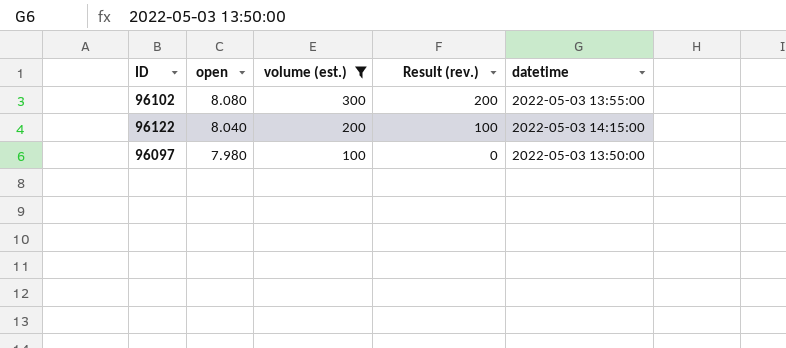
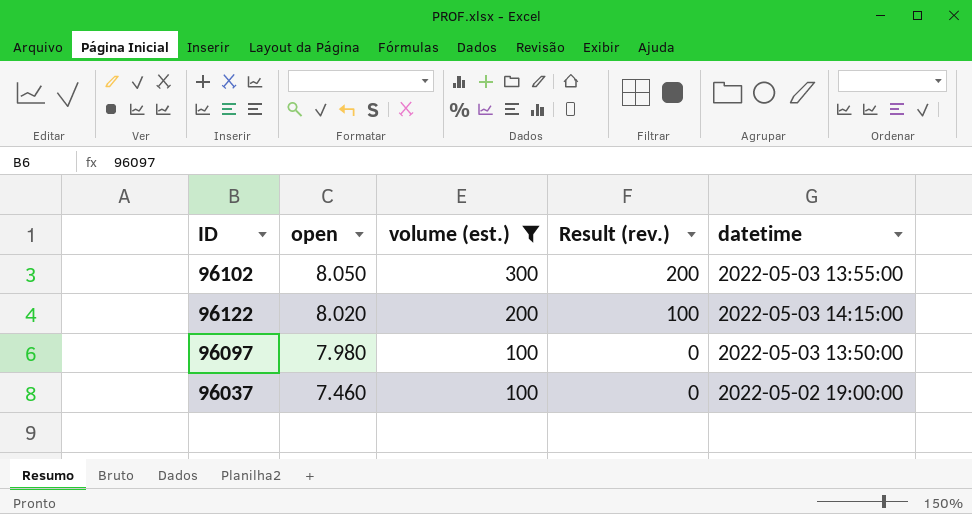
96102 | open: 8.080 -> 8.050
96122 | open: 8.040 -> 8.020
row 96037: none -> 7.460 | 100 | 0 | 2022-05-02 19:00:00

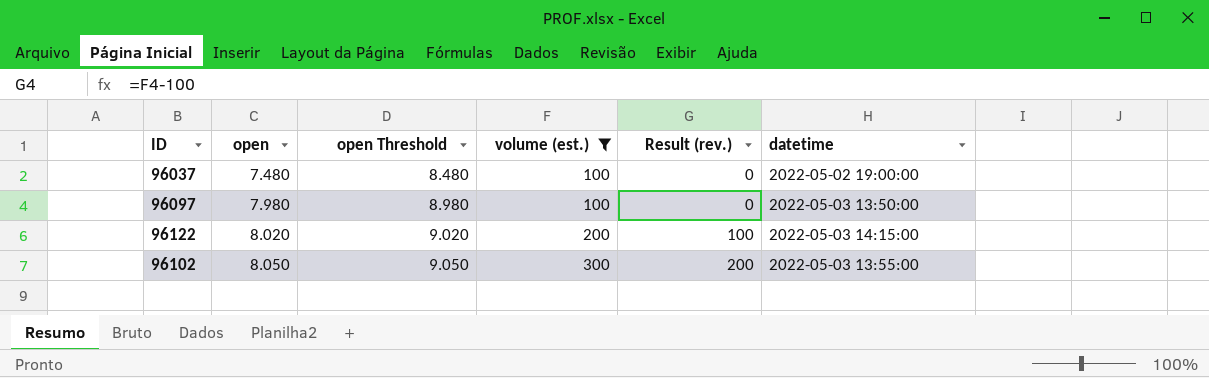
row order: open descending -> open ascending
column open Threshold | formula: none -> [open] + 1
96037 | open: 7.460 -> 7.480

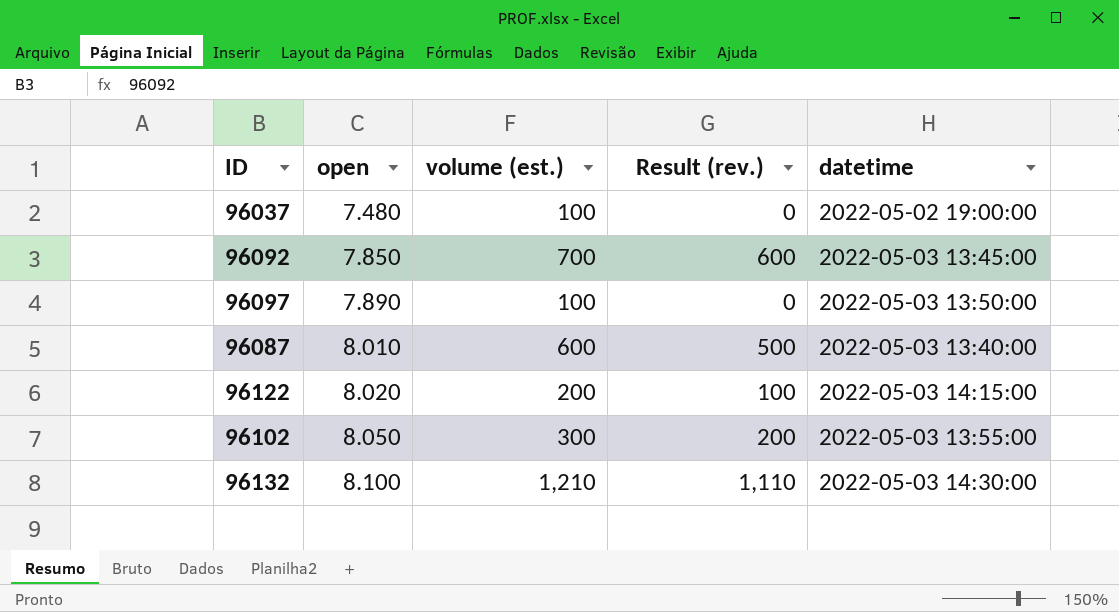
filter: volume (est.) <= 300 -> none
column open Threshold | formula: [open] + 1 -> none
96097 | open: 7.980 -> 7.890

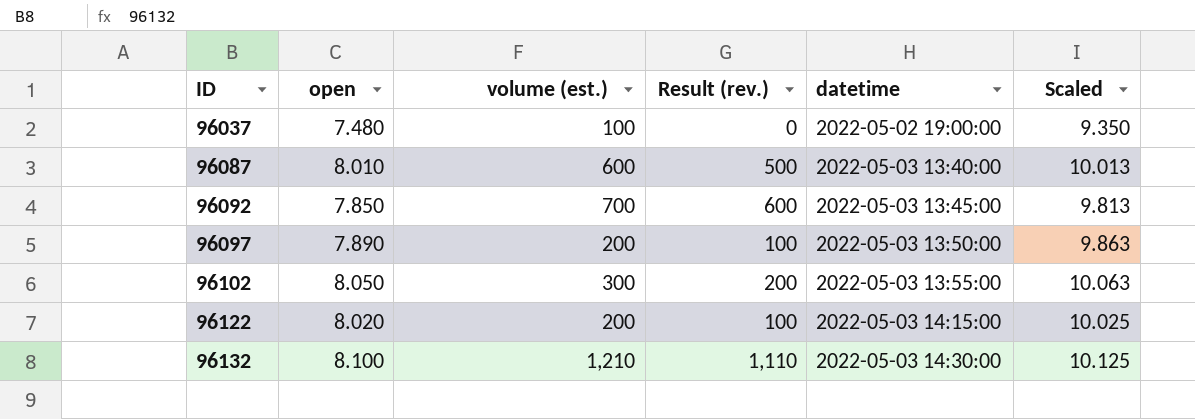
row order: open ascending -> ID ascending
column Scaled | formula: none -> [open] * 1.25
96097 | volume (est.): 100 -> 200
96097 | Result (rev.): 0 -> 100

